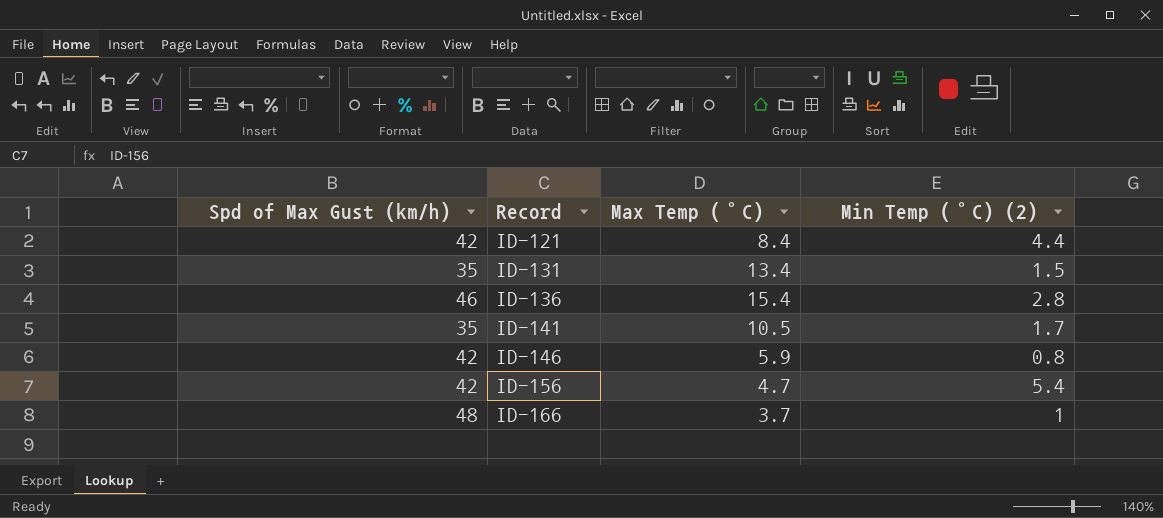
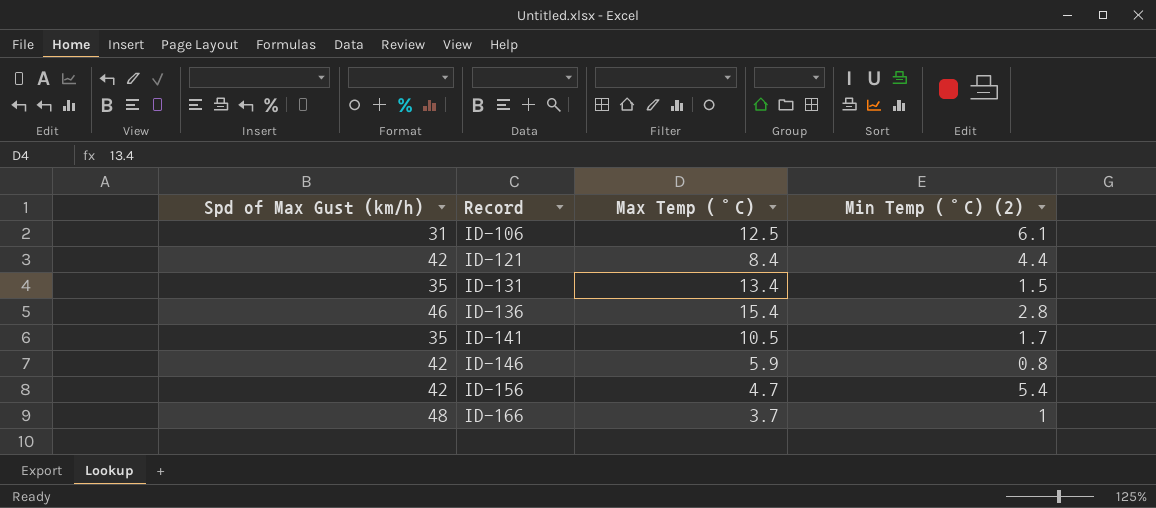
row ID-106: none -> 31 | 12.5 | 6.1

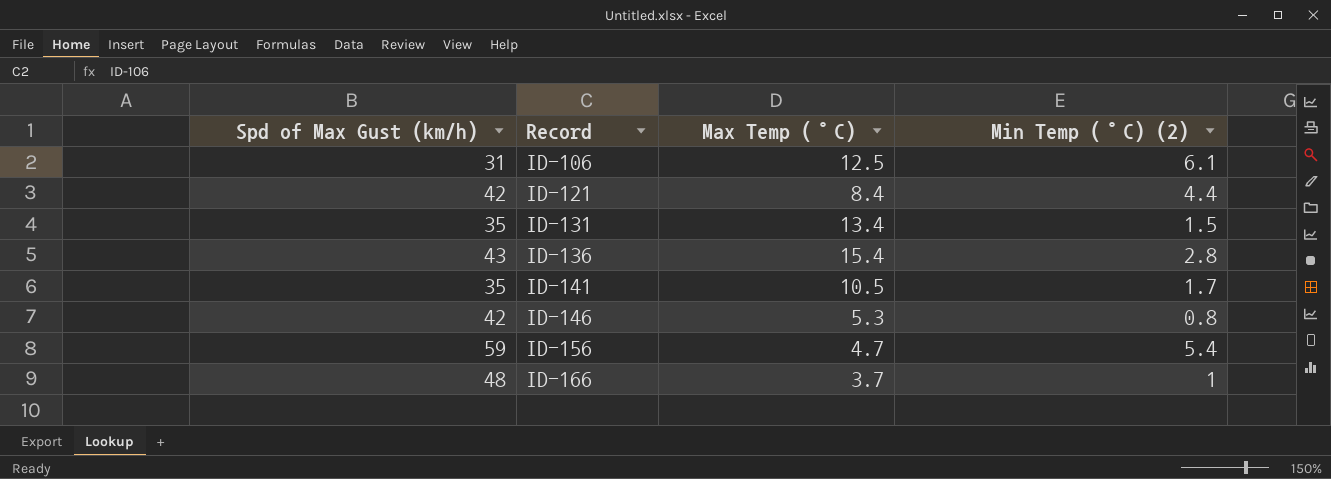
ID-136 | Spd of Max Gust (km/h): 46 -> 43
ID-146 | Max Temp (°C): 5.9 -> 5.3
ID-156 | Spd of Max Gust (km/h): 42 -> 59

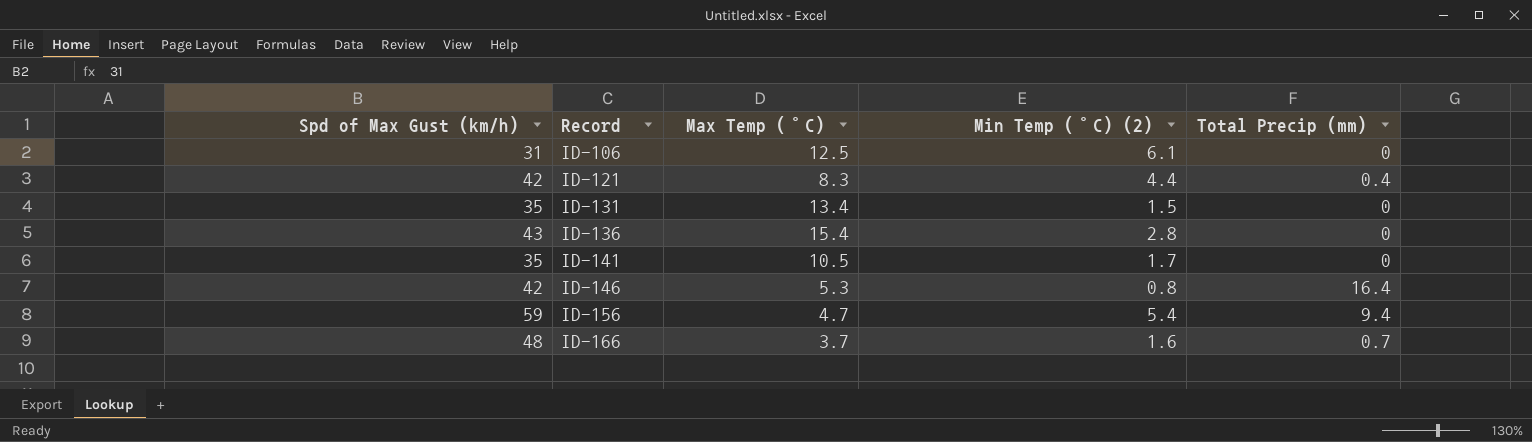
column Total Precip (mm) | position: none -> 5
ID-121 | Max Temp (°C): 8.4 -> 8.3
ID-166 | Min Temp (°C) (2): 1 -> 1.6

